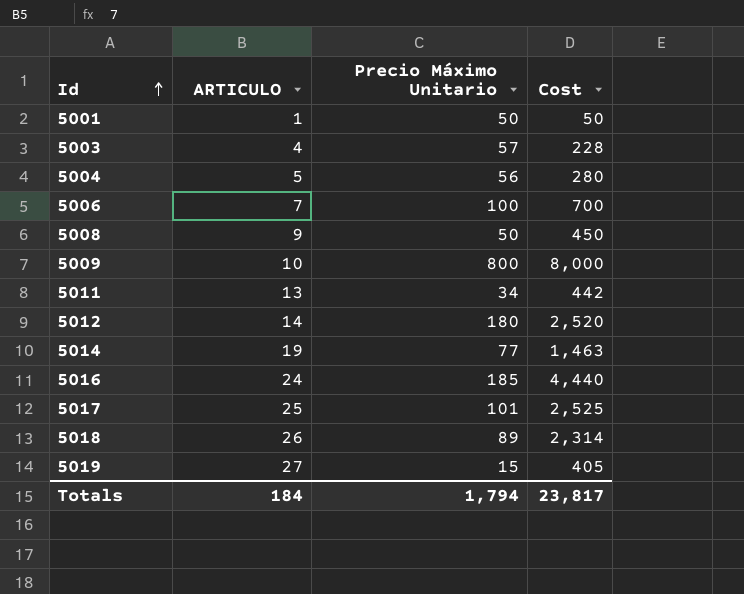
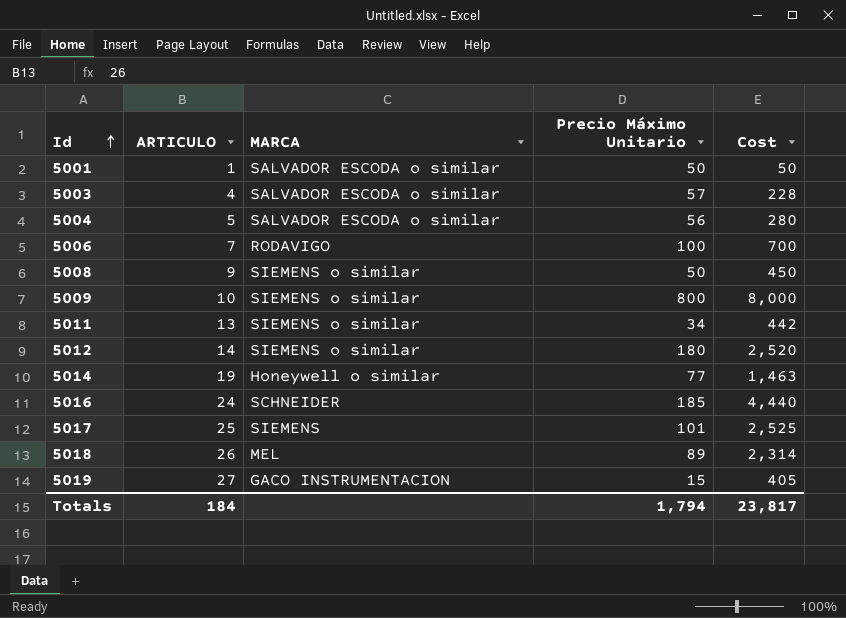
column MARCA | position: none -> 3

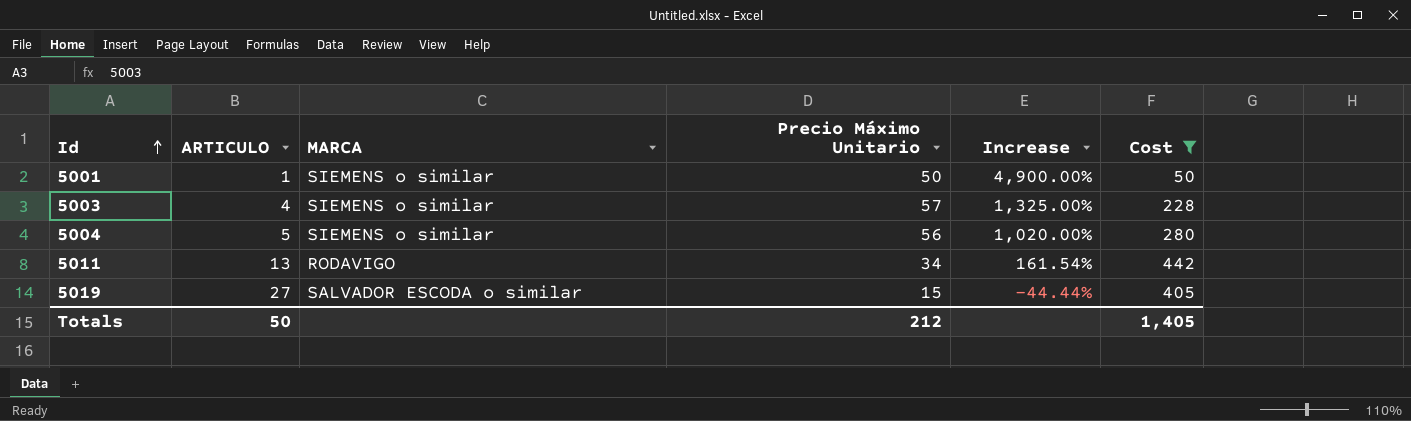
filter: none -> Cost <= 442
column Increase | formula: none -> ([Precio Máximo Unitario] - [ARTICULO]) / [ARTICULO]
5001 | MARCA: SALVADOR ESCODA o similar -> SIEMENS o similar
5003 | MARCA: SALVADOR ESCODA o similar -> SIEMENS o similar
5004 | MARCA: SALVADOR ESCODA o similar -> SIEMENS o similar
5011 | MARCA: SIEMENS o similar -> RODAVIGO
5019 | MARCA: GACO INSTRUMENTACION -> SALVADOR ESCODA o similar
Totals | ARTICULO: 184 -> 50
Totals | Precio Máximo Unitario: 1,794 -> 212
Totals | Cost: 23,817 -> 1,405

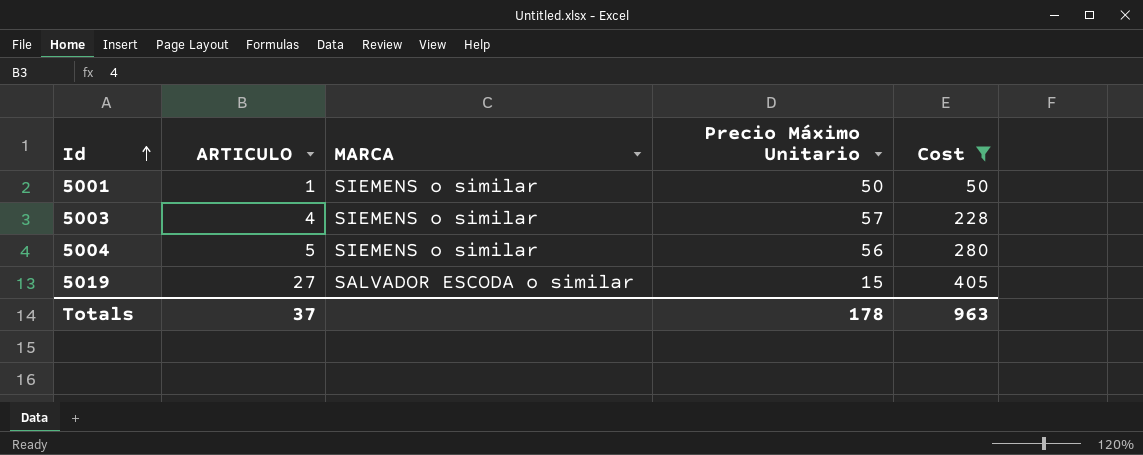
column Increase | formula: ([Precio Máximo Unitario] - [ARTICULO]) / [ARTICULO] -> none
row 5011: 13 | RODAVIGO | 34 | 161.54% | 442 -> none
Totals | ARTICULO: 50 -> 37
Totals | Precio Máximo Unitario: 212 -> 178
Totals | Cost: 1,405 -> 963

